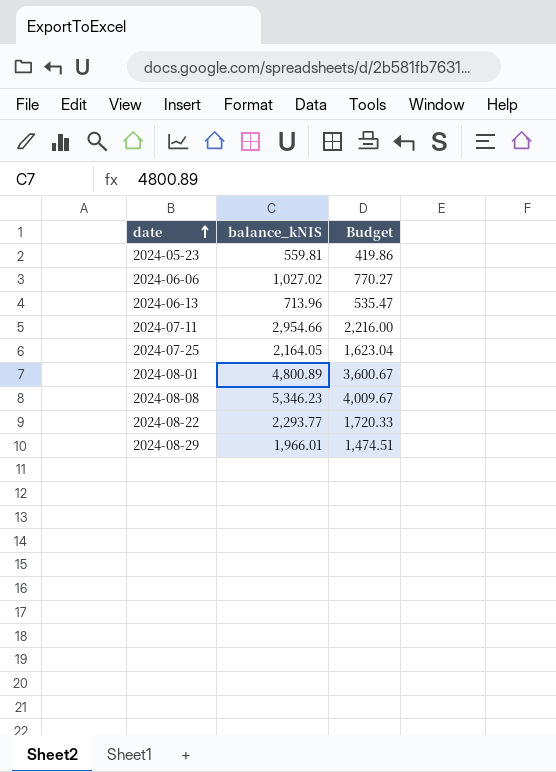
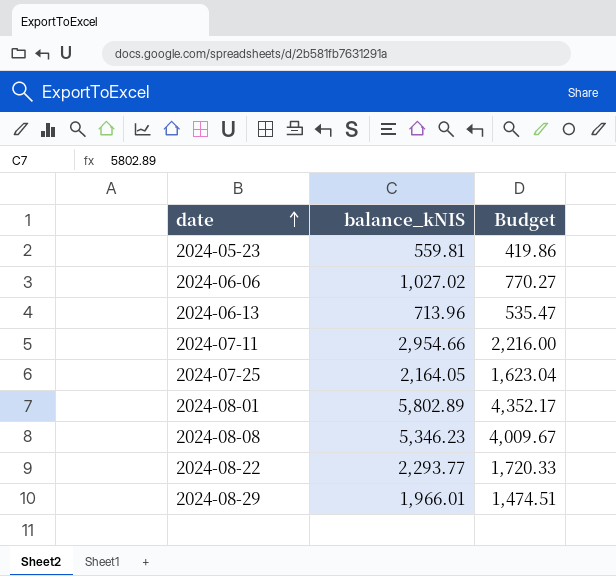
2024-08-01 | balance_kNIS: 4,800.89 -> 5,802.89
2024-08-01 | Budget: 3,600.67 -> 4,352.17

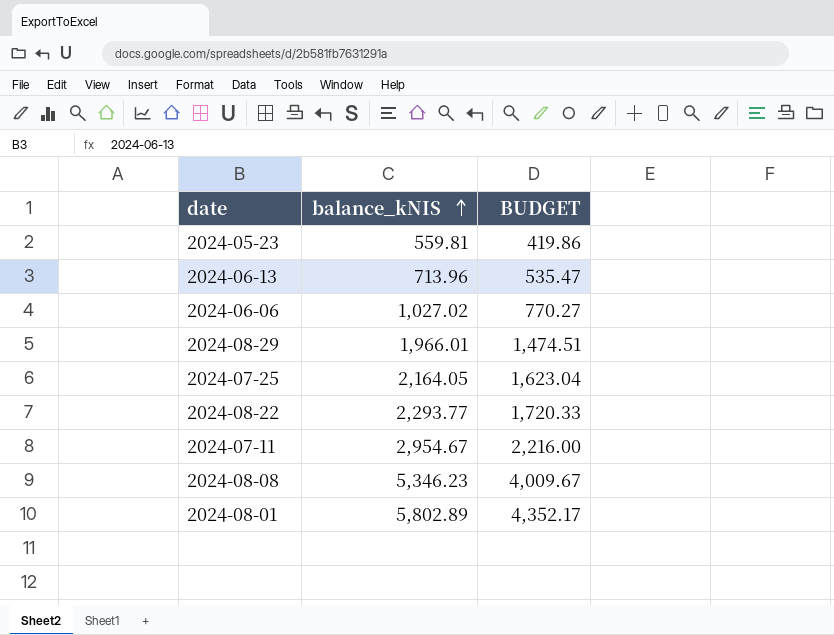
row order: date ascending -> balance_kNIS ascending
column name: Budget -> BUDGET
2024-07-11 | balance_kNIS: 2,954.66 -> 2,954.67

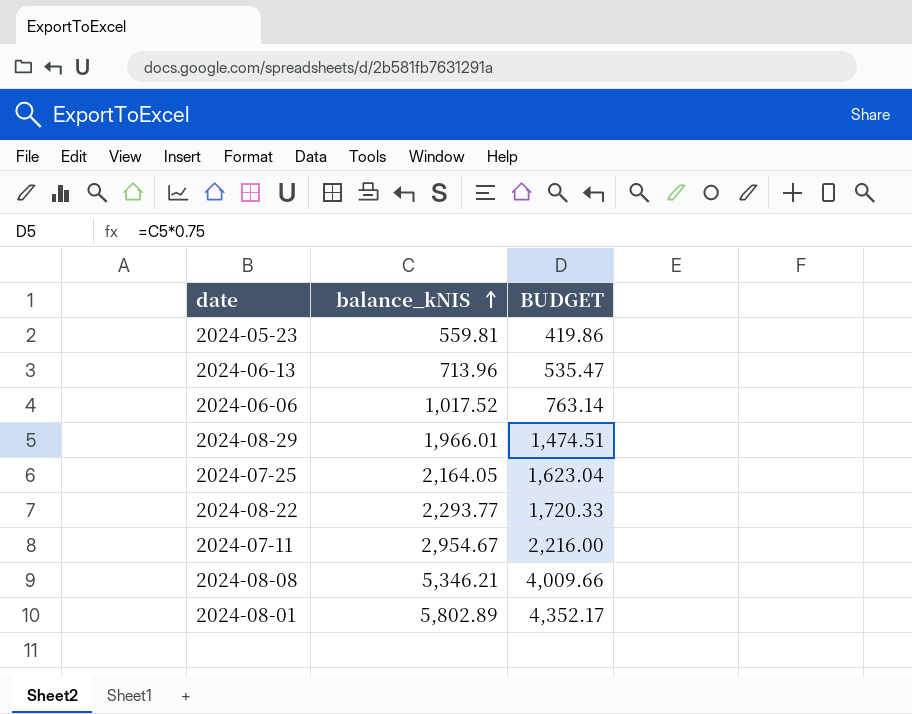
2024-06-06 | balance_kNIS: 1,027.02 -> 1,017.52
2024-06-06 | BUDGET: 770.27 -> 763.14
2024-08-08 | balance_kNIS: 5,346.23 -> 5,346.21
2024-08-08 | BUDGET: 4,009.67 -> 4,009.66

